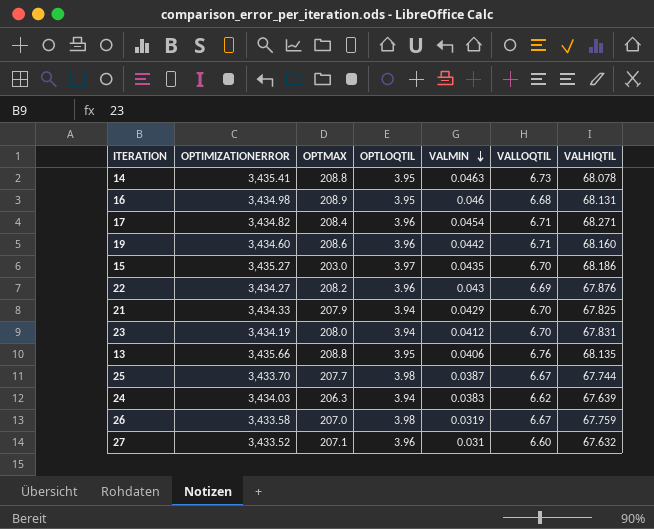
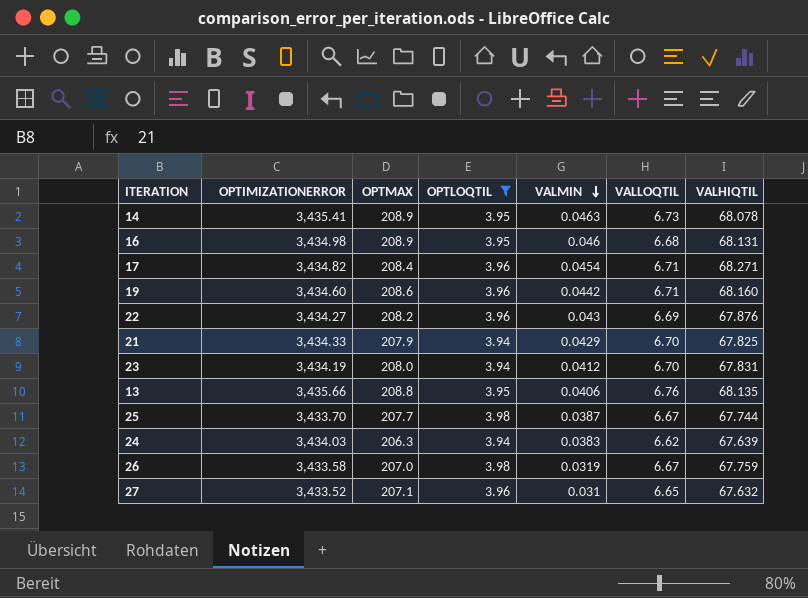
filter: none -> OPTLOQTIL != 3.97
14 | OPTMAX: 208.8 -> 208.9
27 | VALLOQTIL: 6.60 -> 6.65

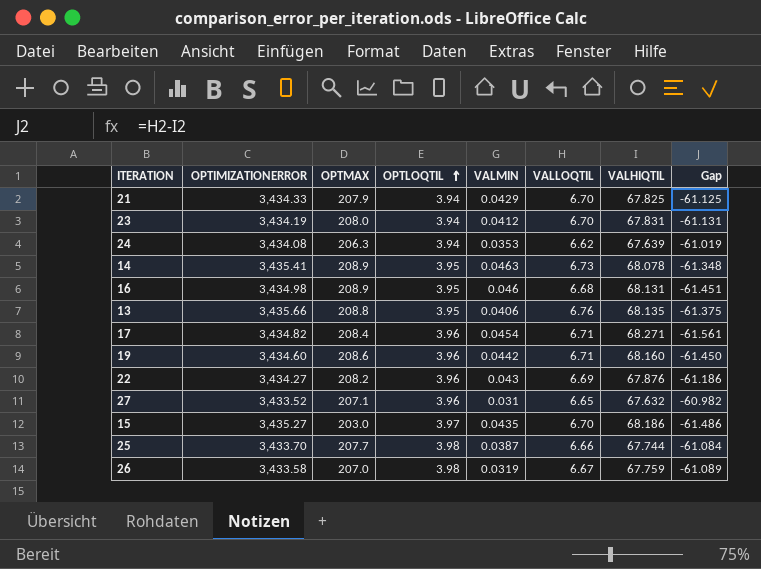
filter: OPTLOQTIL != 3.97 -> none
row order: VALMIN descending -> OPTLOQTIL ascending
column Gap | formula: none -> [VALLOQTIL] - [VALHIQTIL]
24 | OPTIMIZATIONERROR: 3,434.03 -> 3,434.08
24 | VALMIN: 0.0383 -> 0.0353
25 | VALLOQTIL: 6.67 -> 6.66

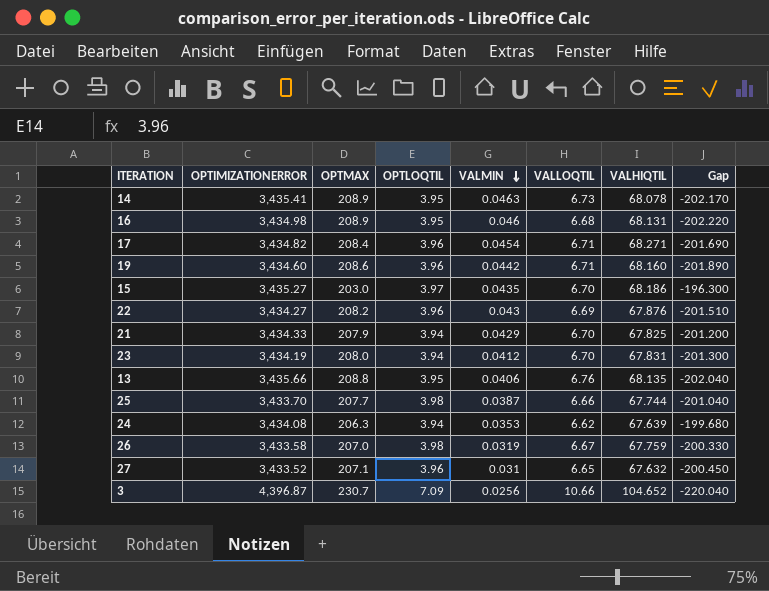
row order: OPTLOQTIL ascending -> VALMIN descending
column Gap | formula: [VALLOQTIL] - [VALHIQTIL] -> [VALLOQTIL] - [OPTMAX]
row 3: none -> 4,396.87 | 230.7 | 7.09 | 0.0256 | 10.66 | 104.652 | -220.040

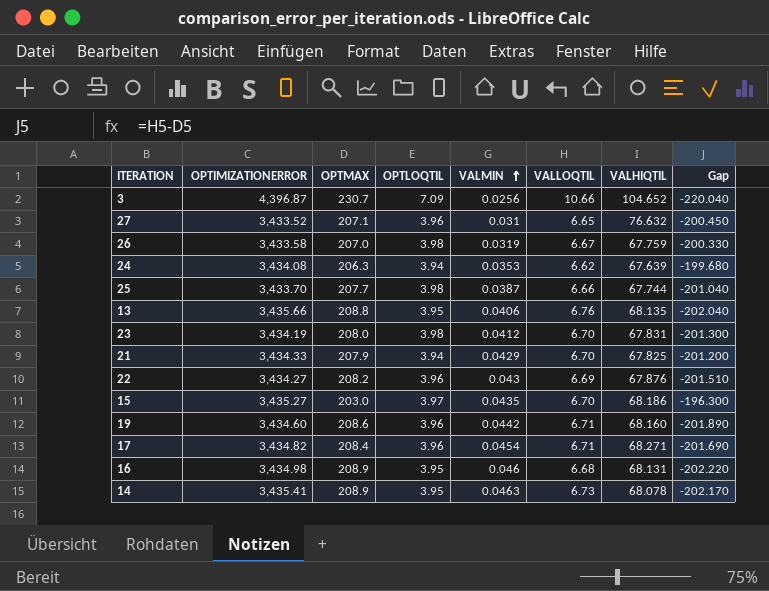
row order: VALMIN descending -> VALMIN ascending
27 | VALHIQTIL: 67.632 -> 76.632
23 | OPTLOQTIL: 3.94 -> 3.98

